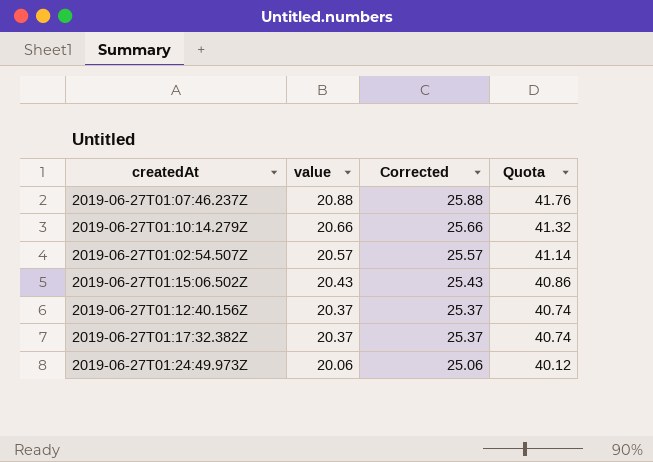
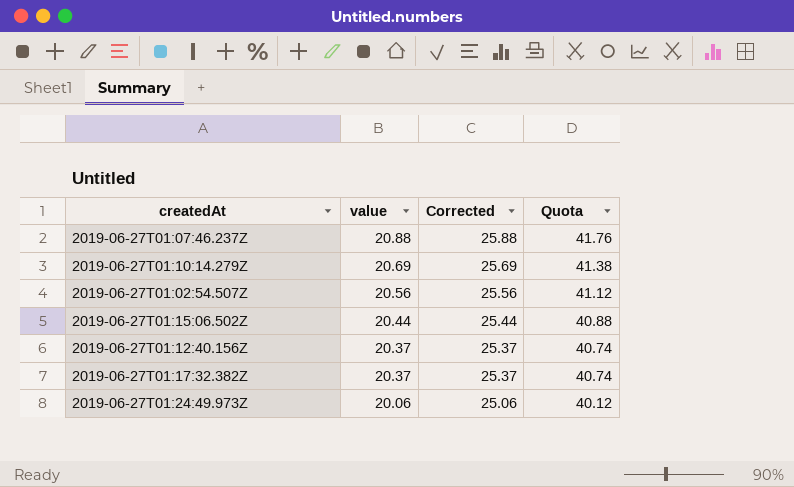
2019-06-27T01:10:14.279Z | value: 20.66 -> 20.69
2019-06-27T01:10:14.279Z | Corrected: 25.66 -> 25.69
2019-06-27T01:10:14.279Z | Quota: 41.32 -> 41.38
2019-06-27T01:02:54.507Z | value: 20.57 -> 20.56
2019-06-27T01:02:54.507Z | Corrected: 25.57 -> 25.56
2019-06-27T01:02:54.507Z | Quota: 41.14 -> 41.12
2019-06-27T01:15:06.502Z | value: 20.43 -> 20.44
2019-06-27T01:15:06.502Z | Corrected: 25.43 -> 25.44
2019-06-27T01:15:06.502Z | Quota: 40.86 -> 40.88

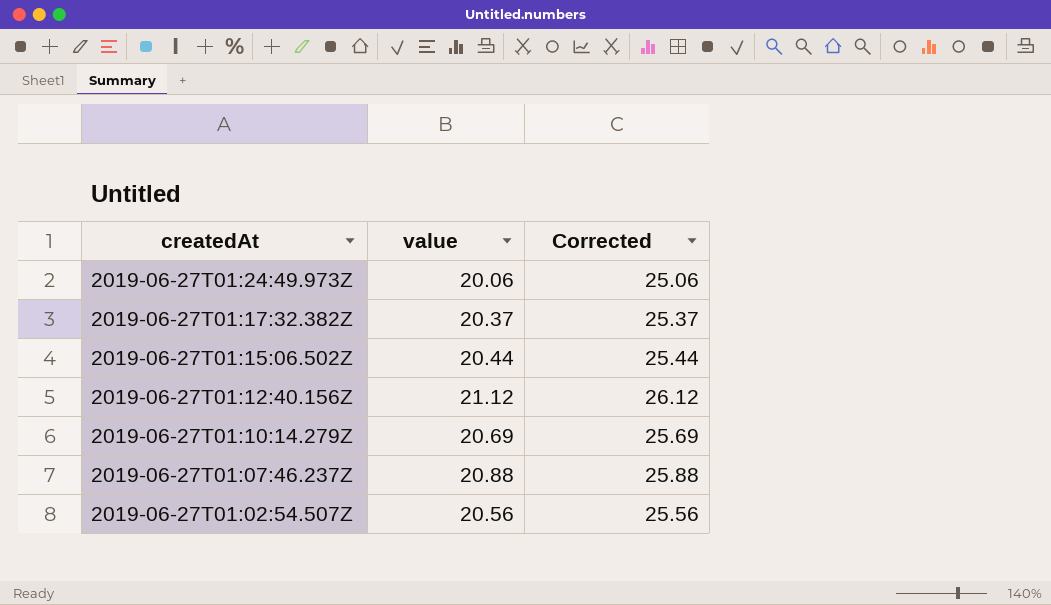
row order: value descending -> createdAt descending
column Quota | formula: [value] * 2 -> none
2019-06-27T01:12:40.156Z | value: 20.37 -> 21.12
2019-06-27T01:12:40.156Z | Corrected: 25.37 -> 26.12

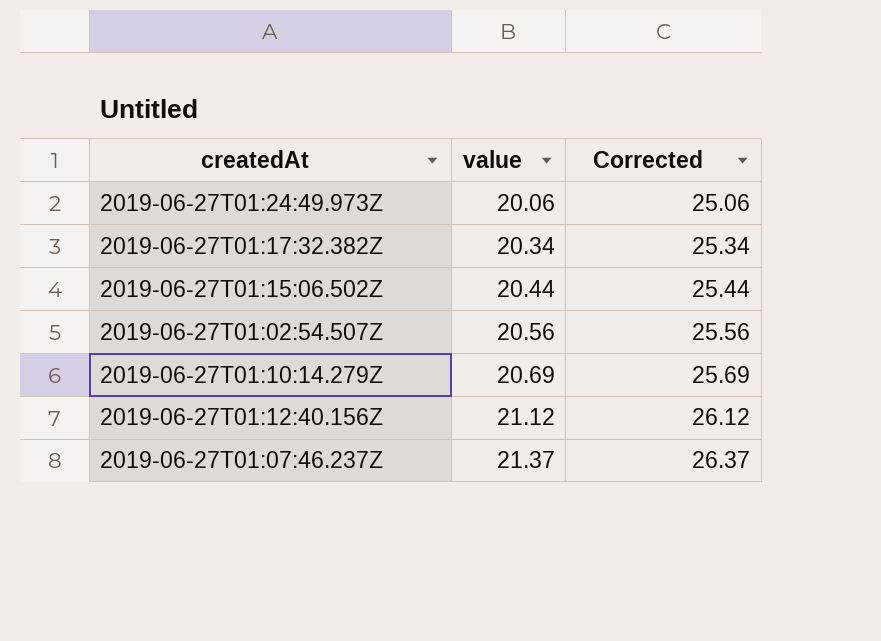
row order: createdAt descending -> value ascending
2019-06-27T01:17:32.382Z | value: 20.37 -> 20.34
2019-06-27T01:17:32.382Z | Corrected: 25.37 -> 25.34
2019-06-27T01:07:46.237Z | value: 20.88 -> 21.37
2019-06-27T01:07:46.237Z | Corrected: 25.88 -> 26.37

